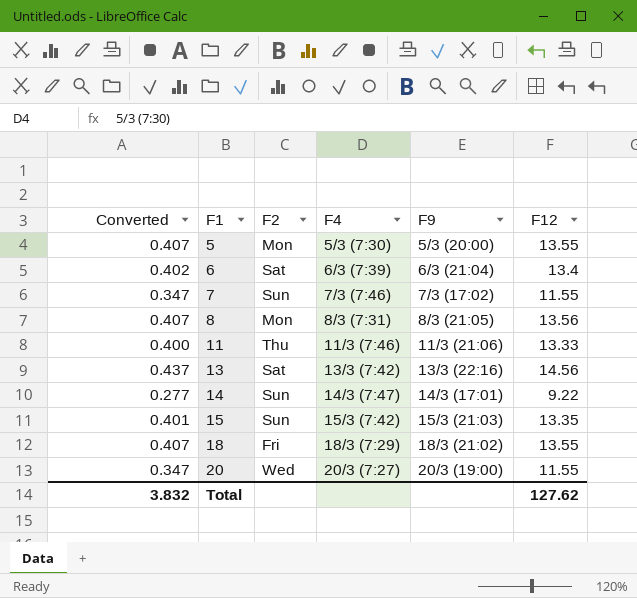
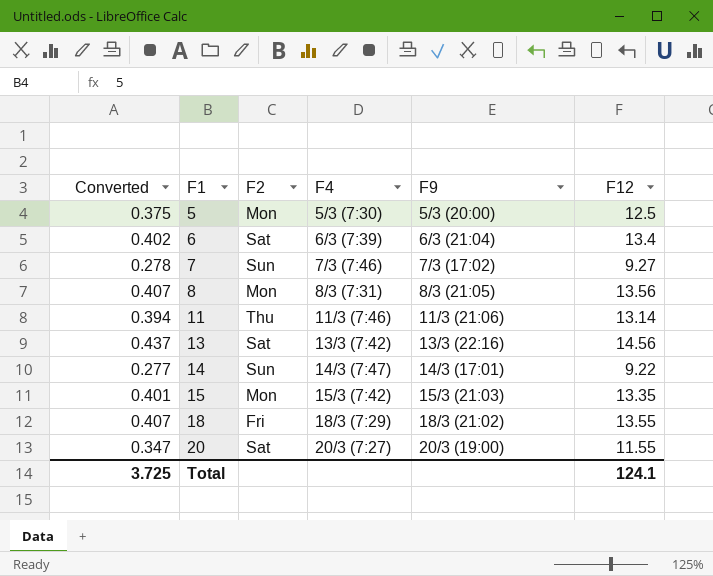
5 | Converted: 0.407 -> 0.375
5 | F12: 13.55 -> 12.5
7 | Converted: 0.347 -> 0.278
7 | F12: 11.55 -> 9.27
11 | Converted: 0.400 -> 0.394
11 | F12: 13.33 -> 13.14
15 | F2: Sun -> Mon
20 | F2: Wed -> Sat
Total | Converted: 3.832 -> 3.725
Total | F12: 127.62 -> 124.1

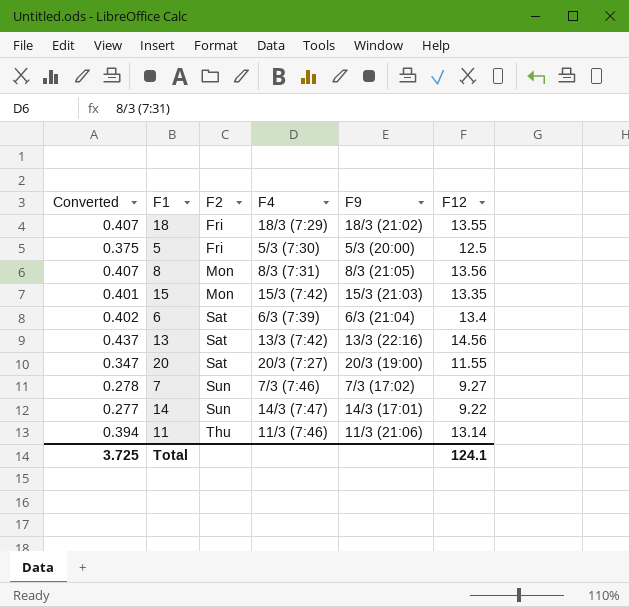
row order: F1 ascending -> F2 ascending
5 | F2: Mon -> Fri

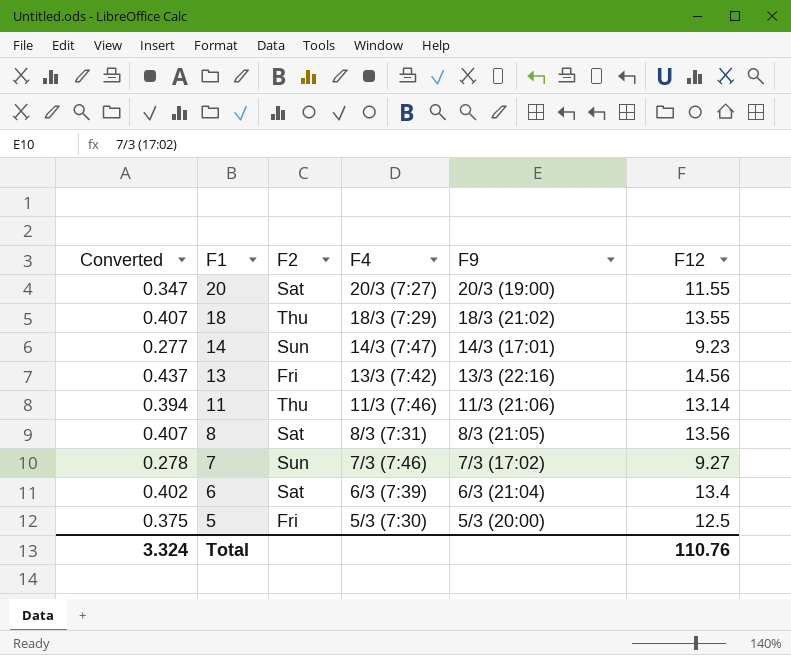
row order: F2 ascending -> F1 descending
row 15: 0.401 | Mon | 15/3 (7:42) | 15/3 (21:03) | 13.35 -> none
18 | F2: Fri -> Thu
14 | F12: 9.22 -> 9.23
13 | F2: Sat -> Fri
8 | F2: Mon -> Sat
Total | Converted: 3.725 -> 3.324
Total | F12: 124.1 -> 110.76

